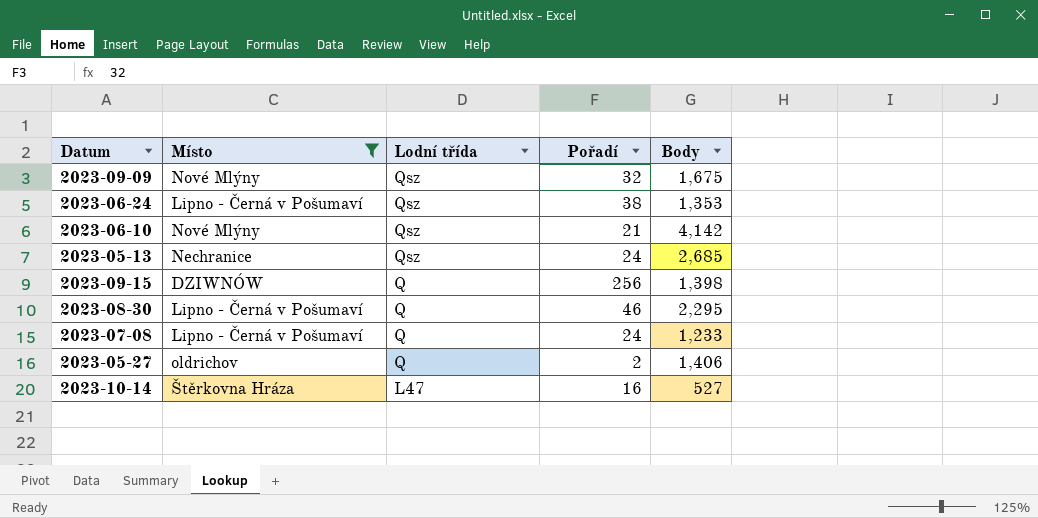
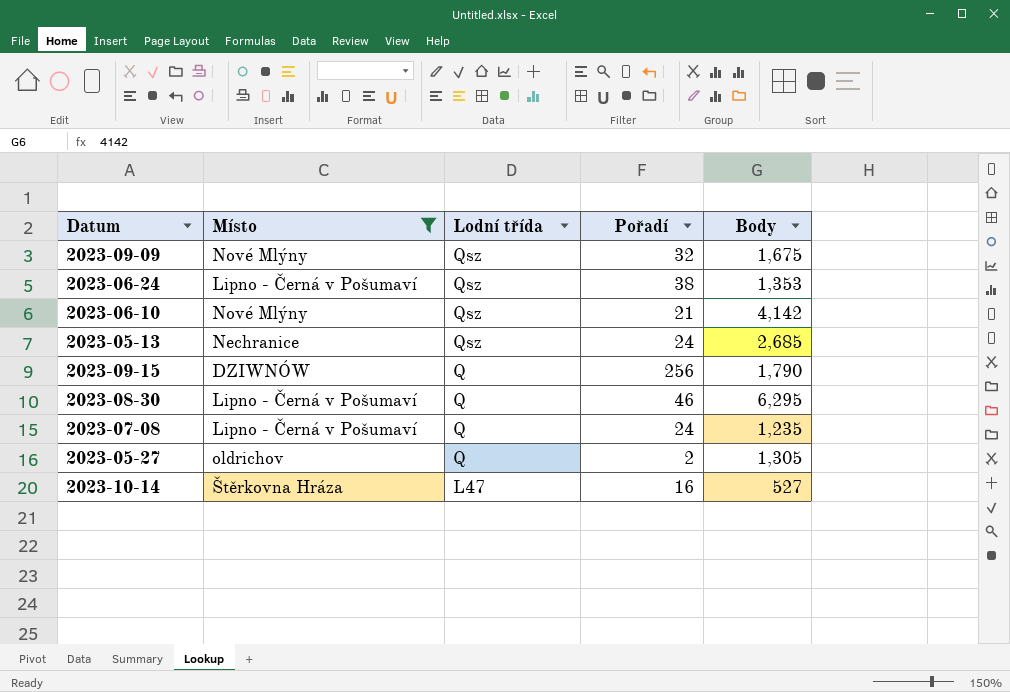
2023-09-15 | Body: 1,398 -> 1,790
2023-08-30 | Body: 2,295 -> 6,295
2023-07-08 | Body: 1,233 -> 1,235
2023-05-27 | Body: 1,406 -> 1,305

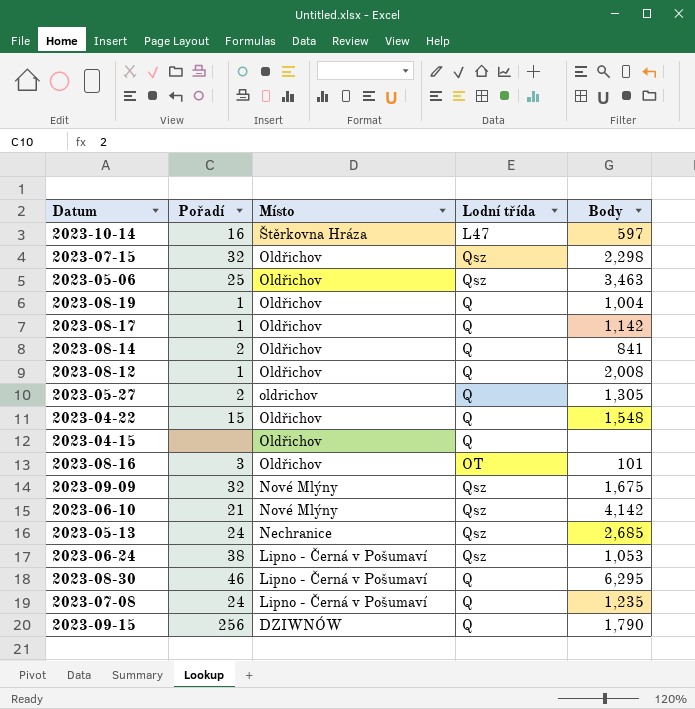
filter: Místo != Oldřichov -> none
row order: Lodní třída descending -> Místo descending
column Pořadí | position: 4 -> 2
2023-10-14 | Body: 527 -> 597
2023-06-24 | Body: 1,353 -> 1,053

